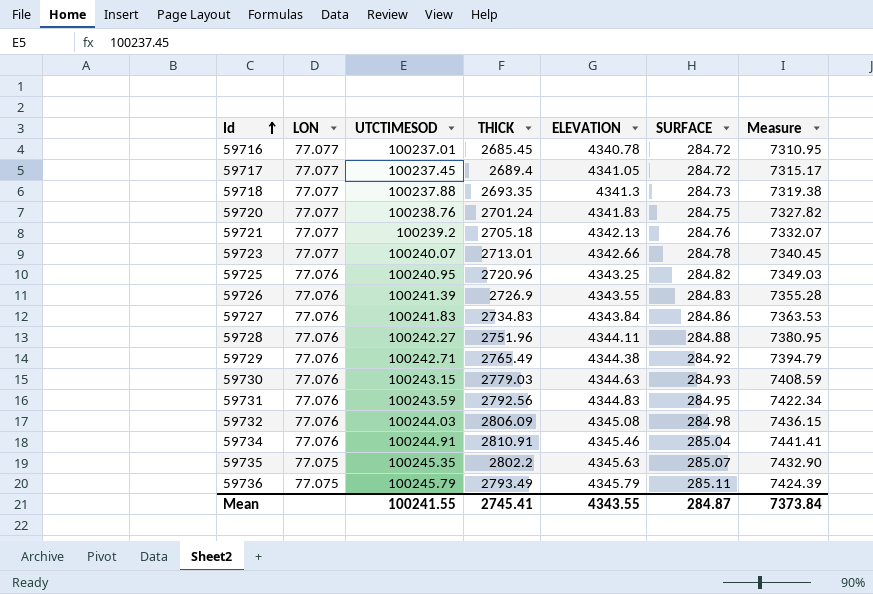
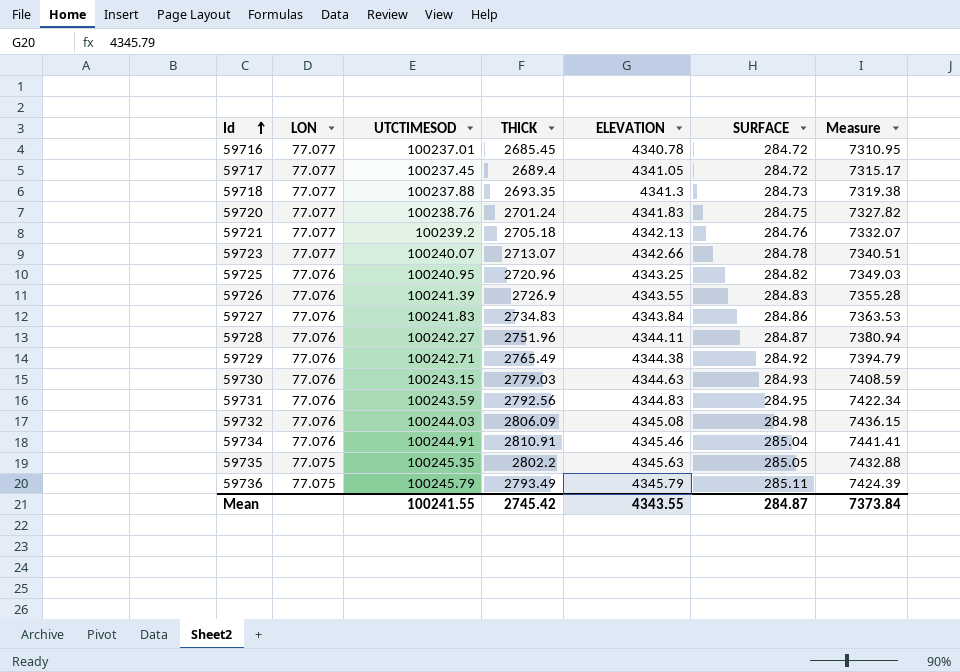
59723 | THICK: 2713.01 -> 2713.07
59723 | Measure: 7340.45 -> 7340.51
59728 | SURFACE: 284.88 -> 284.87
59728 | Measure: 7380.95 -> 7380.94
59735 | SURFACE: 285.07 -> 285.05
59735 | Measure: 7432.90 -> 7432.88
Mean | THICK: 2745.41 -> 2745.42

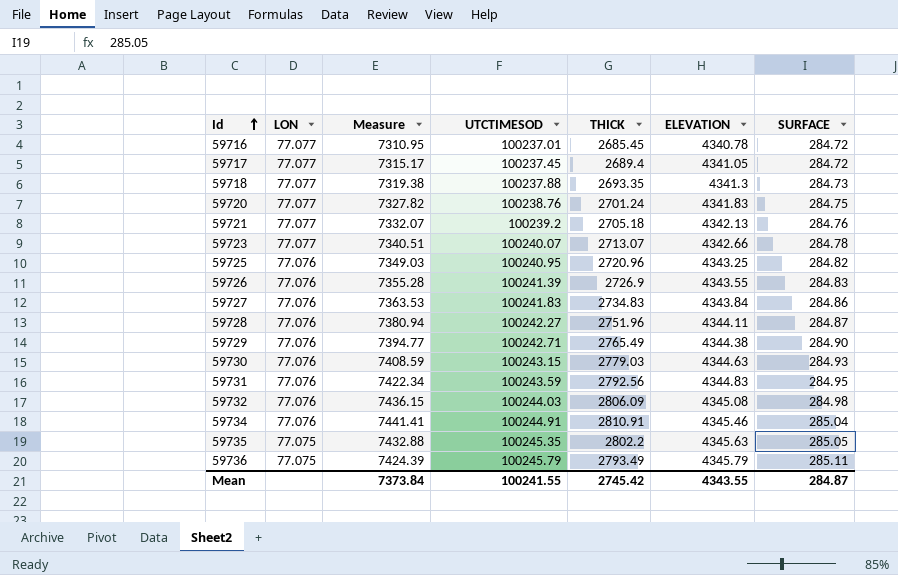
column Measure | position: 7 -> 3
59729 | Measure: 7394.79 -> 7394.77
59729 | SURFACE: 284.92 -> 284.90

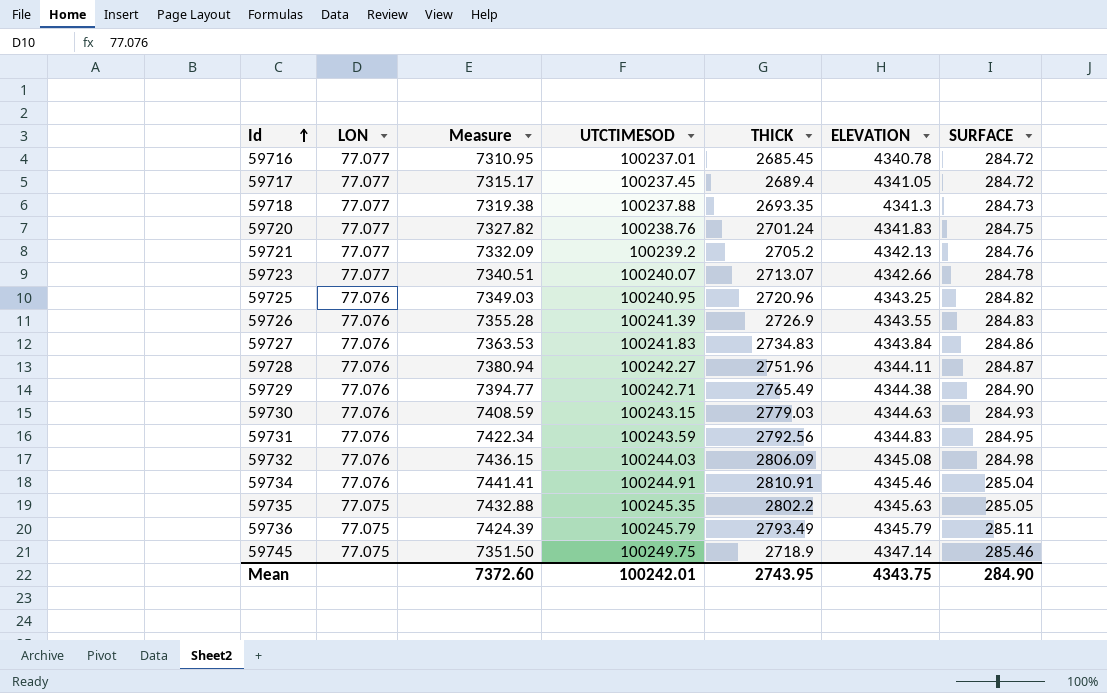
59721 | Measure: 7332.07 -> 7332.09
59721 | THICK: 2705.18 -> 2705.2
row 59745: none -> 77.075 | 7351.50 | 100249.75 | 2718.9 | 4347.14 | 285.46
Mean | Measure: 7373.84 -> 7372.60
Mean | UTCTIMESOD: 100241.55 -> 100242.01
Mean | THICK: 2745.42 -> 2743.95
Mean | ELEVATION: 4343.55 -> 4343.75
Mean | SURFACE: 284.87 -> 284.90

